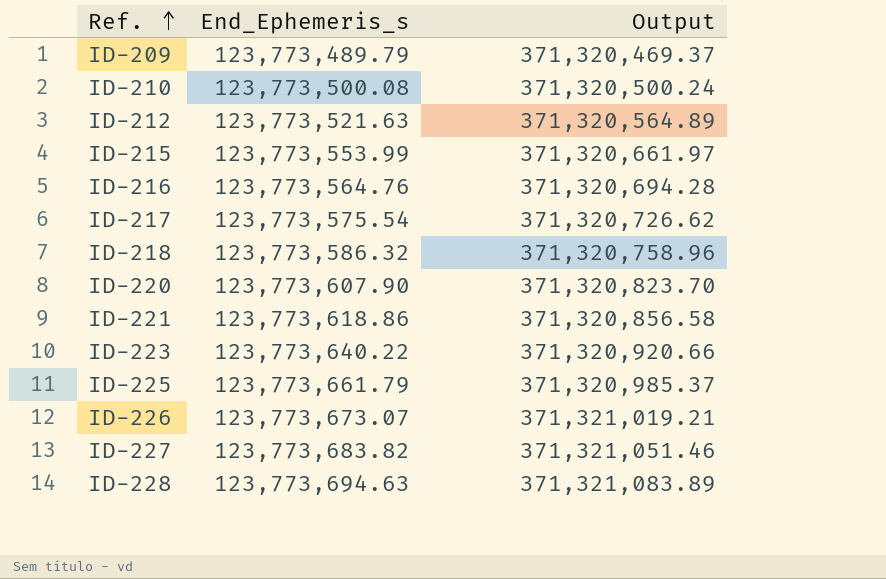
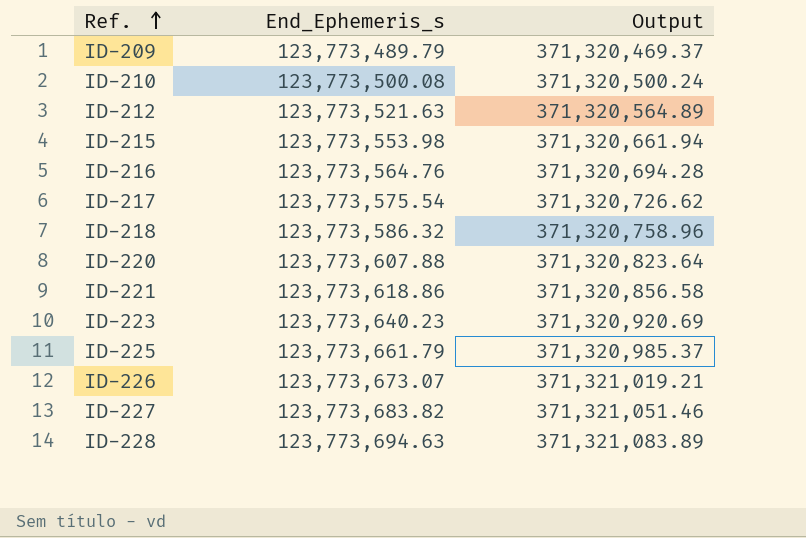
ID-215 | End_Ephemeris_s: 123,773,553.99 -> 123,773,553.98
ID-215 | Output: 371,320,661.97 -> 371,320,661.94
ID-220 | End_Ephemeris_s: 123,773,607.90 -> 123,773,607.88
ID-220 | Output: 371,320,823.70 -> 371,320,823.64
ID-223 | End_Ephemeris_s: 123,773,640.22 -> 123,773,640.23
ID-223 | Output: 371,320,920.66 -> 371,320,920.69

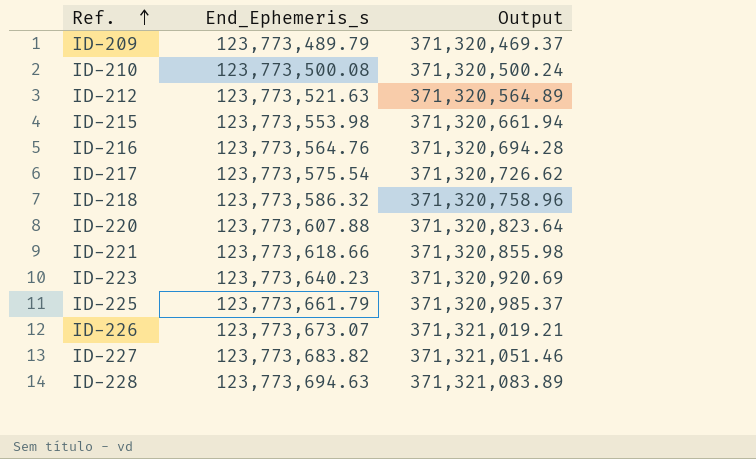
ID-221 | End_Ephemeris_s: 123,773,618.86 -> 123,773,618.66
ID-221 | Output: 371,320,856.58 -> 371,320,855.98

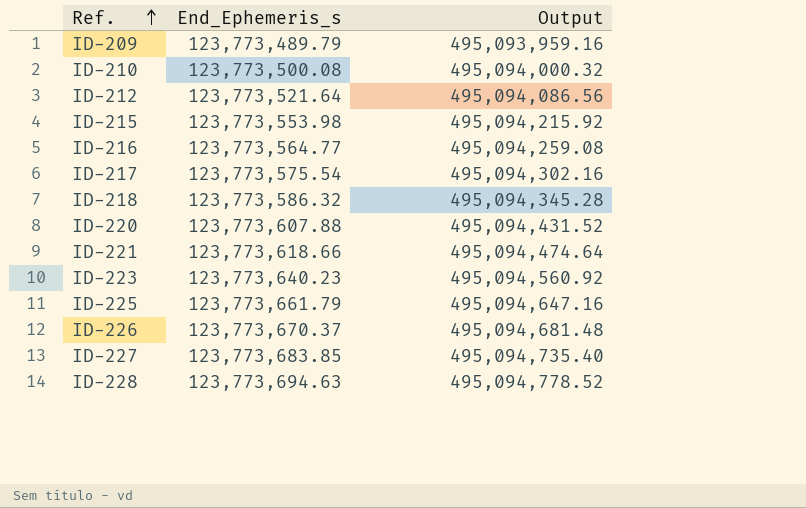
column Output | formula: [End_Ephemeris_s] * 3 -> [End_Ephemeris_s] * 4
ID-212 | End_Ephemeris_s: 123,773,521.63 -> 123,773,521.64
ID-216 | End_Ephemeris_s: 123,773,564.76 -> 123,773,564.77
ID-226 | End_Ephemeris_s: 123,773,673.07 -> 123,773,670.37
ID-227 | End_Ephemeris_s: 123,773,683.82 -> 123,773,683.85

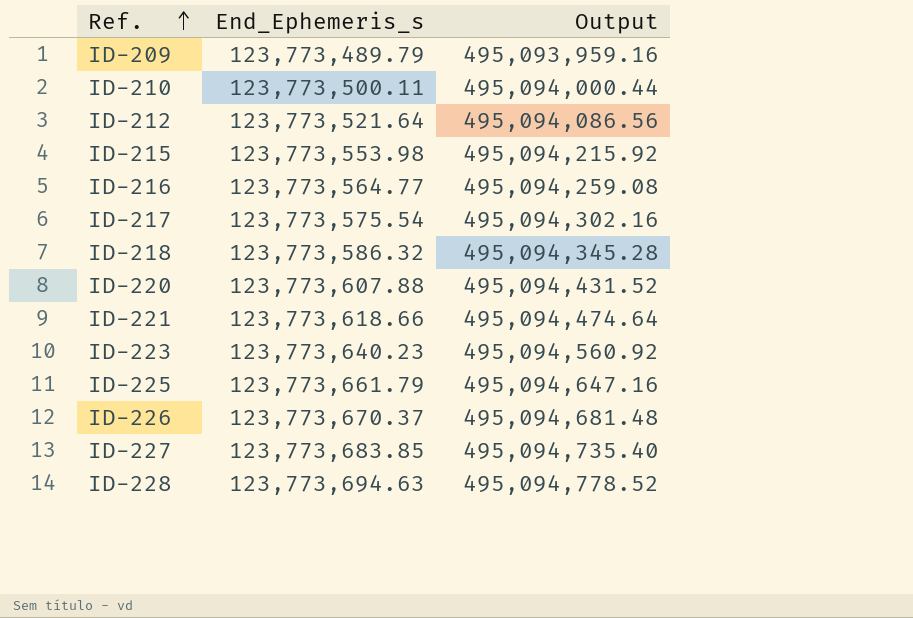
ID-210 | End_Ephemeris_s: 123,773,500.08 -> 123,773,500.11
ID-210 | Output: 495,094,000.32 -> 495,094,000.44

